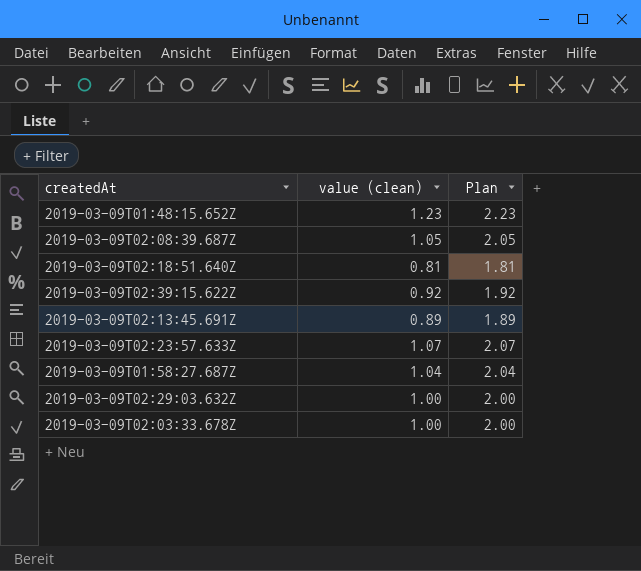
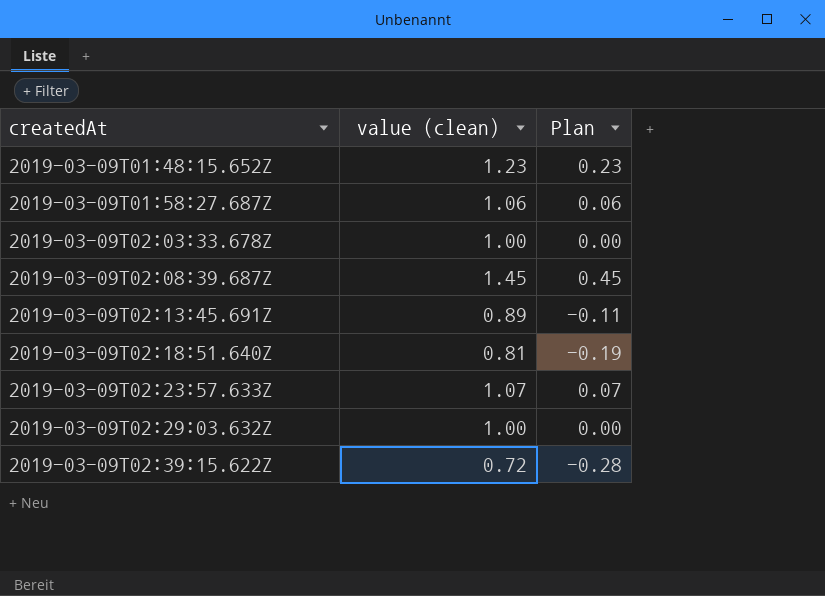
row order: none -> createdAt ascending
column Plan | formula: [value (clean)] + 1 -> [value (clean)] - 1
2019-03-09T01:58:27.687Z | value (clean): 1.04 -> 1.06
2019-03-09T02:08:39.687Z | value (clean): 1.05 -> 1.45
2019-03-09T02:39:15.622Z | value (clean): 0.92 -> 0.72

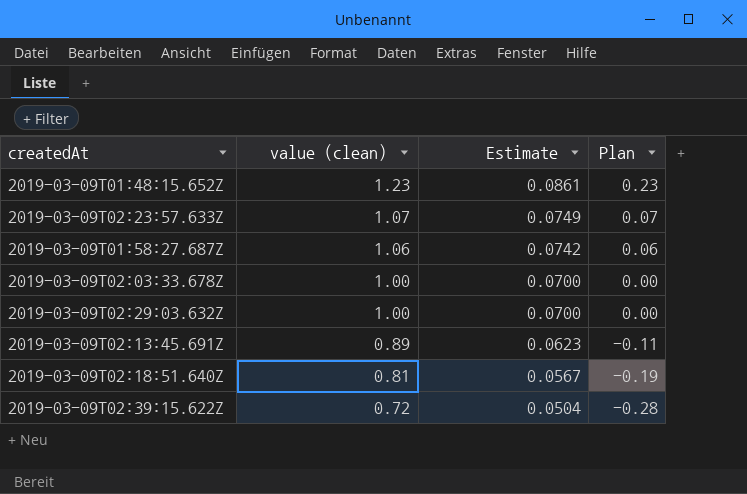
row order: createdAt ascending -> value (clean) descending
column Estimate | formula: none -> [value (clean)] * 0.07
row 2019-03-09T02:08:39.687Z: 1.45 | 0.45 -> none

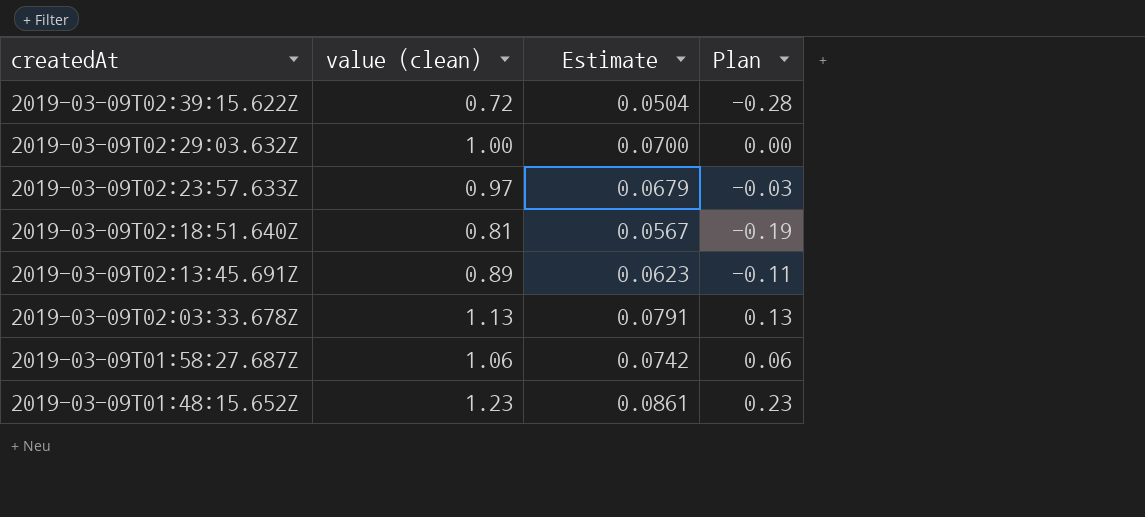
row order: value (clean) descending -> createdAt descending
2019-03-09T02:23:57.633Z | value (clean): 1.07 -> 0.97
2019-03-09T02:23:57.633Z | Estimate: 0.0749 -> 0.0679
2019-03-09T02:23:57.633Z | Plan: 0.07 -> -0.03
2019-03-09T02:03:33.678Z | value (clean): 1.00 -> 1.13
2019-03-09T02:03:33.678Z | Estimate: 0.0700 -> 0.0791
2019-03-09T02:03:33.678Z | Plan: 0.00 -> 0.13

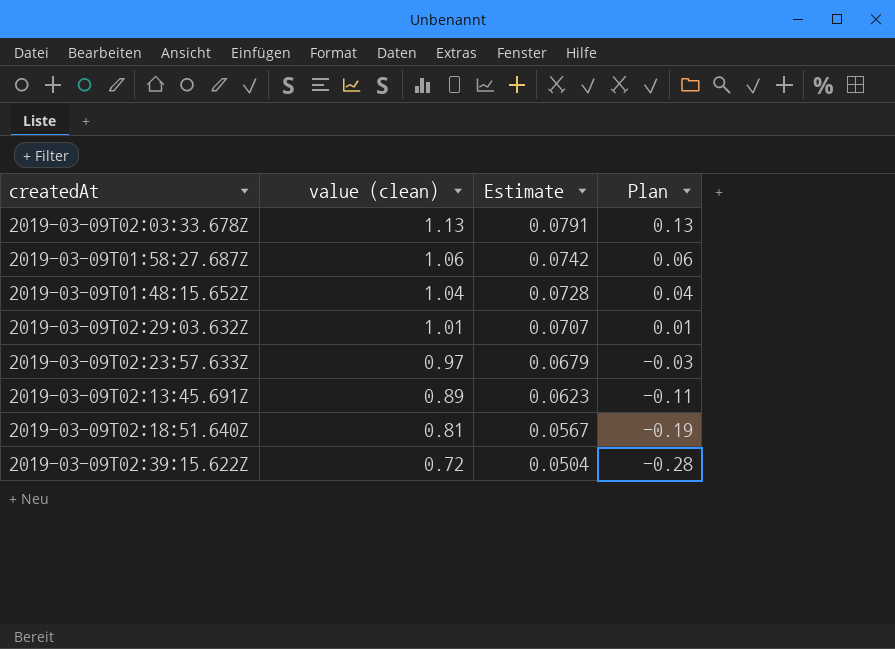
row order: createdAt descending -> value (clean) descending
2019-03-09T01:48:15.652Z | value (clean): 1.23 -> 1.04
2019-03-09T01:48:15.652Z | Estimate: 0.0861 -> 0.0728
2019-03-09T01:48:15.652Z | Plan: 0.23 -> 0.04
2019-03-09T02:29:03.632Z | value (clean): 1.00 -> 1.01
2019-03-09T02:29:03.632Z | Estimate: 0.0700 -> 0.0707
2019-03-09T02:29:03.632Z | Plan: 0.00 -> 0.01

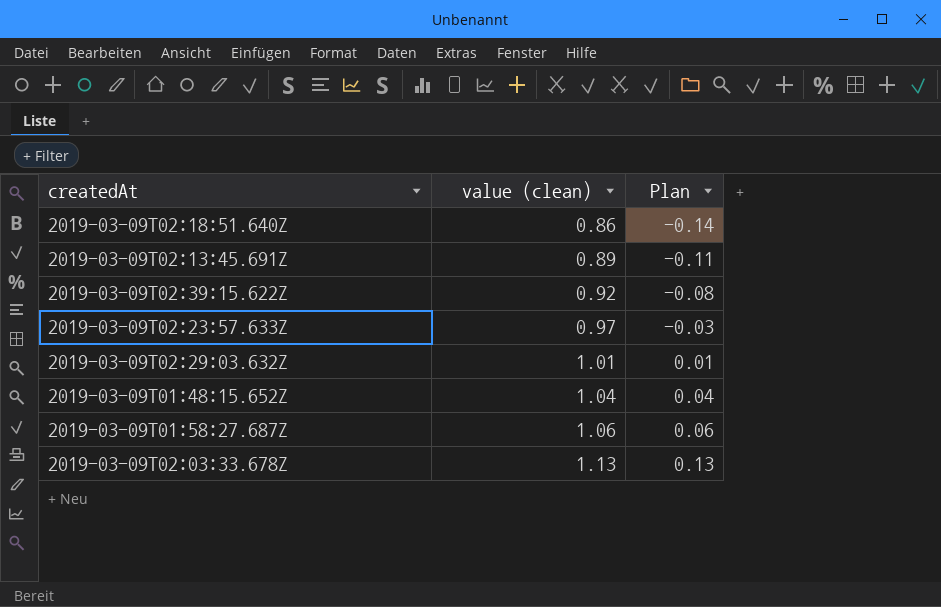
row order: value (clean) descending -> value (clean) ascending
column Estimate | formula: [value (clean)] * 0.07 -> none
2019-03-09T02:18:51.640Z | value (clean): 0.81 -> 0.86
2019-03-09T02:18:51.640Z | Plan: -0.19 -> -0.14
2019-03-09T02:39:15.622Z | value (clean): 0.72 -> 0.92
2019-03-09T02:39:15.622Z | Plan: -0.28 -> -0.08

